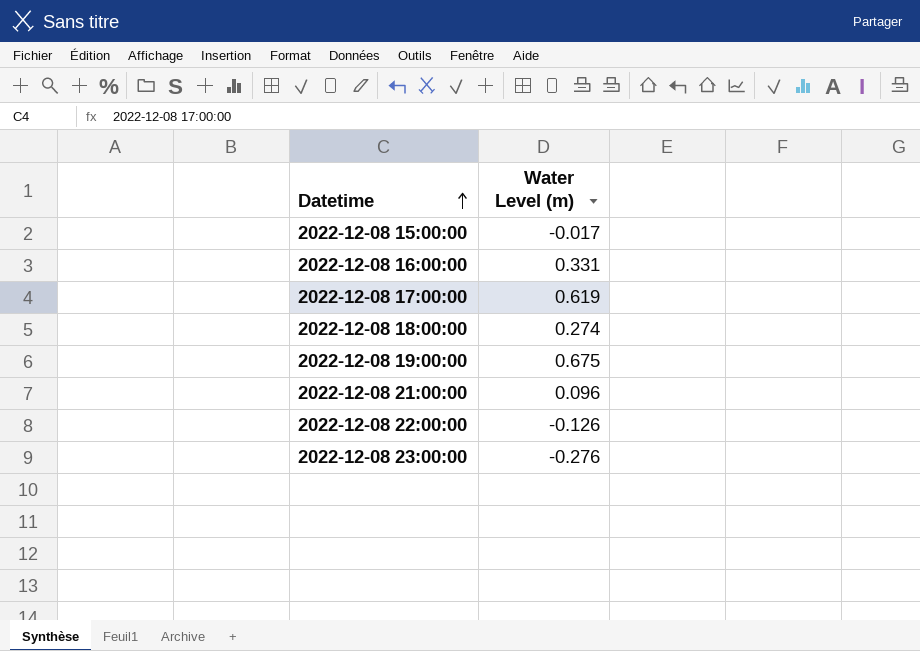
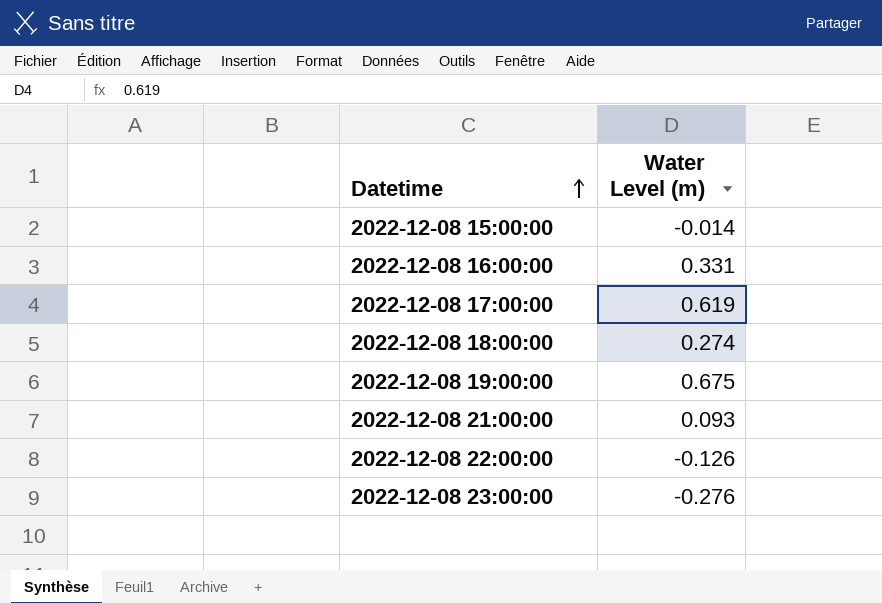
2022-12-08 15:00:00 | Water Level (m): -0.017 -> -0.014
2022-12-08 21:00:00 | Water Level (m): 0.096 -> 0.093

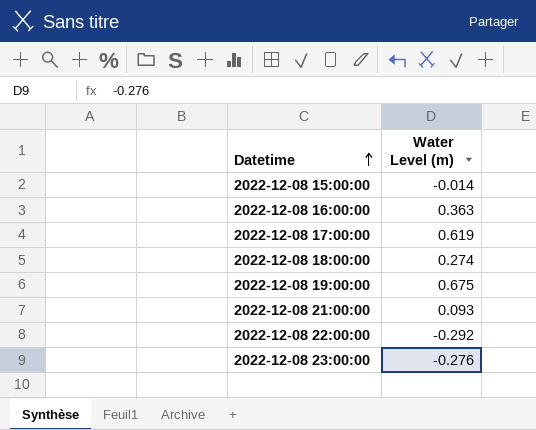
2022-12-08 16:00:00 | Water Level (m): 0.331 -> 0.363
2022-12-08 22:00:00 | Water Level (m): -0.126 -> -0.292

